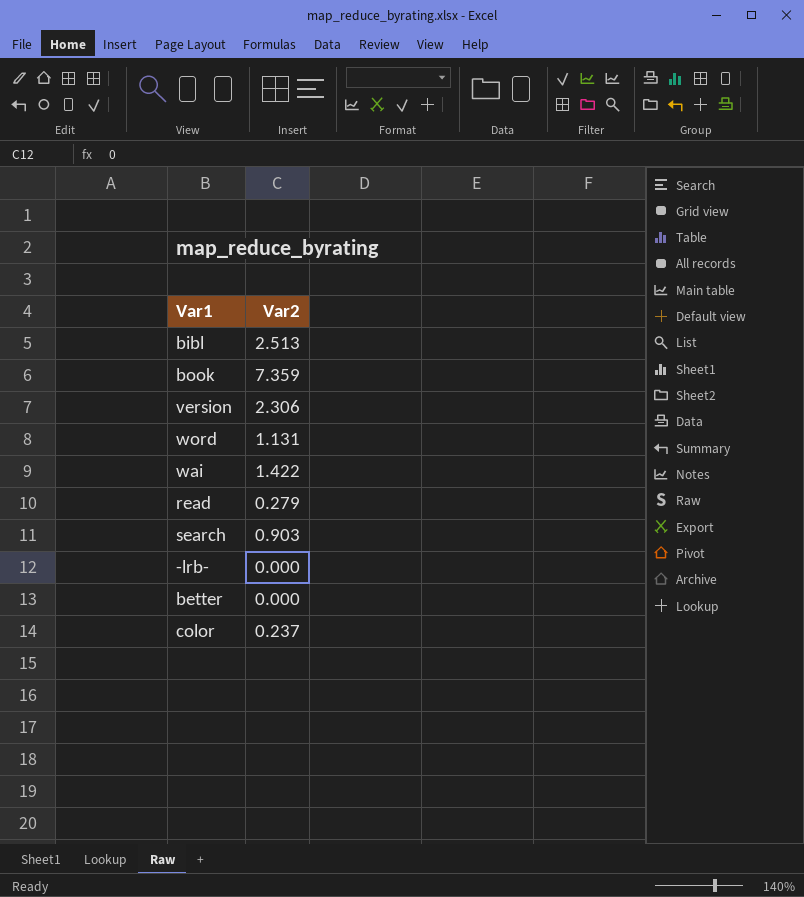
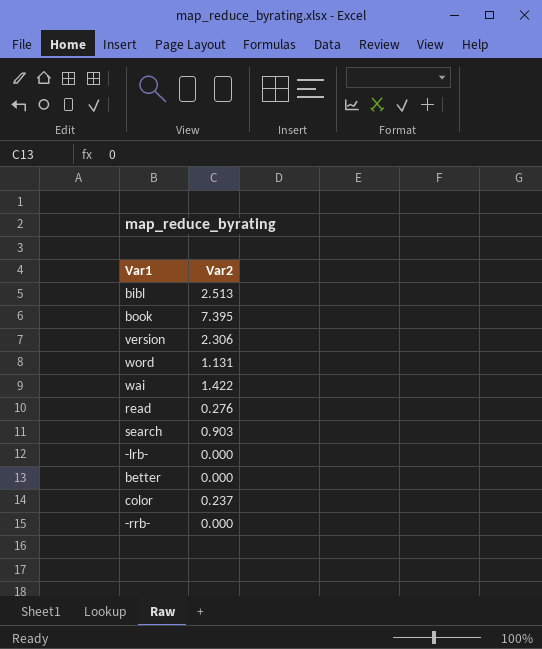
book | Var2: 7.359 -> 7.395
read | Var2: 0.279 -> 0.276
row -rrb-: none -> 0.000

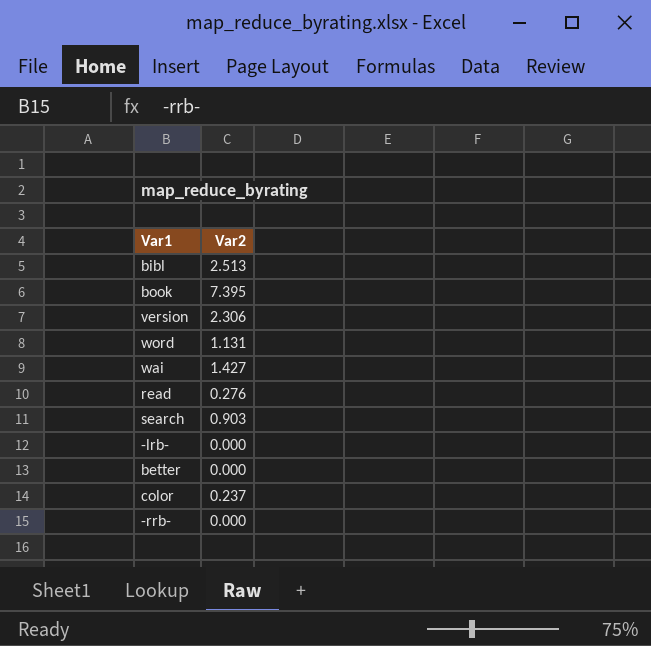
wai | Var2: 1.422 -> 1.427

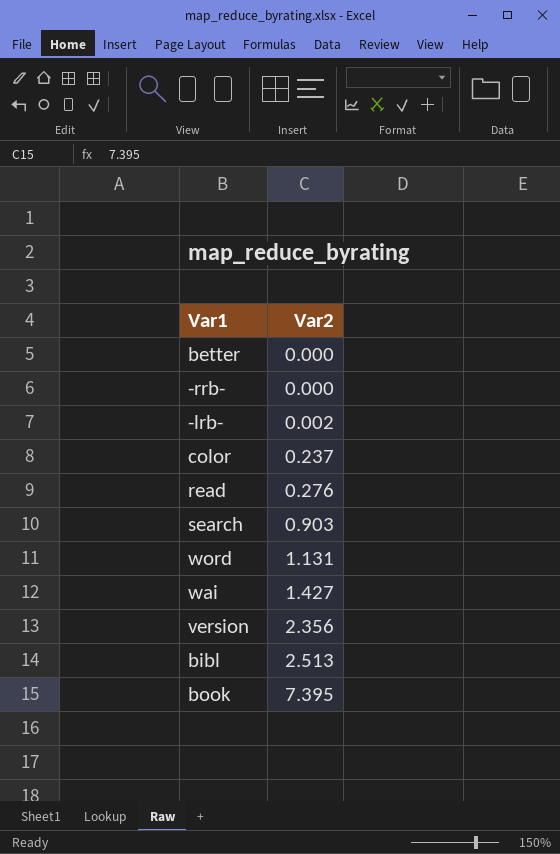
row order: none -> Var2 ascending
-lrb- | Var2: 0.000 -> 0.002
version | Var2: 2.306 -> 2.356

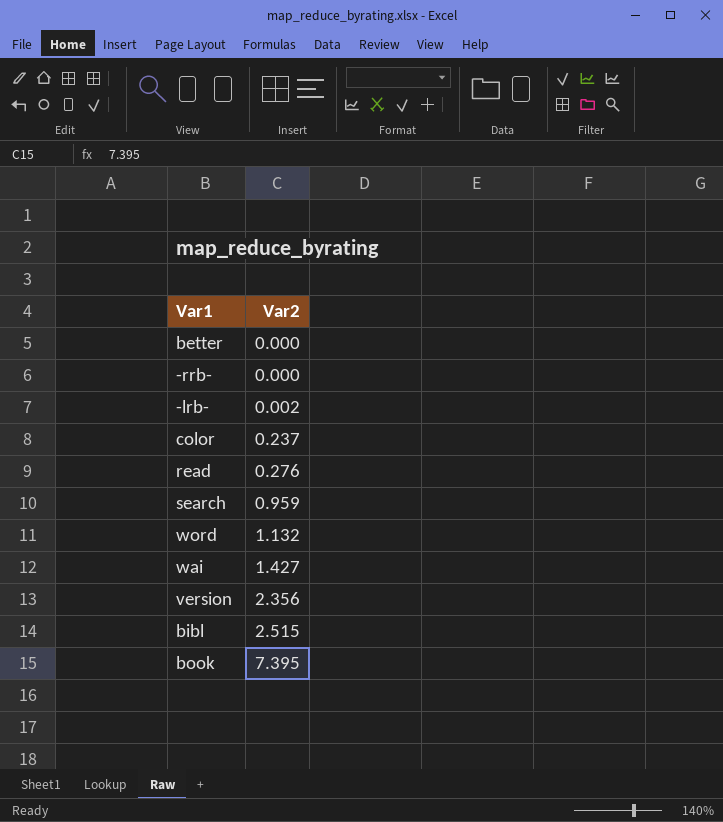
search | Var2: 0.903 -> 0.959
word | Var2: 1.131 -> 1.132
bibl | Var2: 2.513 -> 2.515

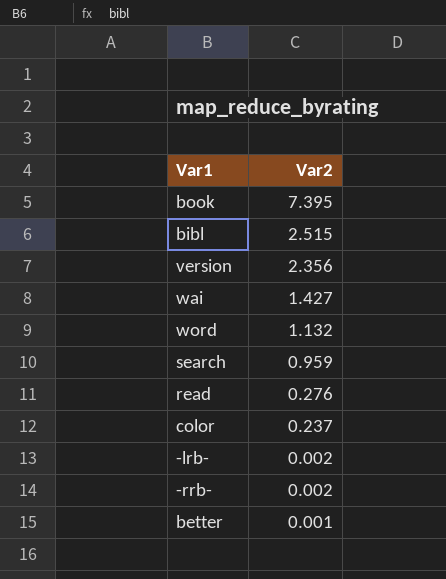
row order: Var2 ascending -> Var2 descending
-rrb- | Var2: 0.000 -> 0.002
better | Var2: 0.000 -> 0.001

